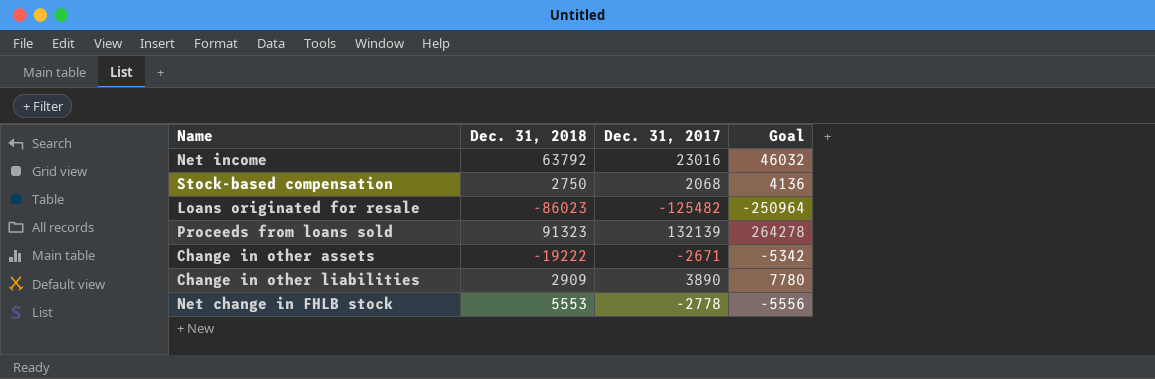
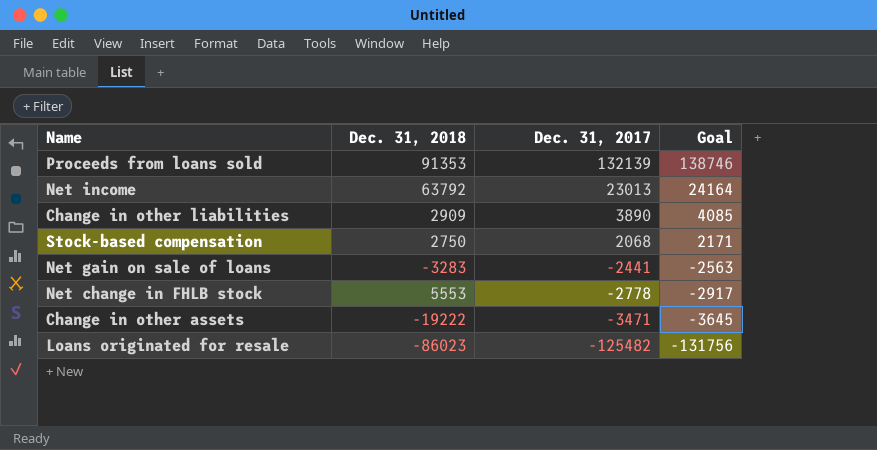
row order: none -> Dec. 31, 2017 descending
column Goal | formula: [Dec. 31, 2017] * 2 -> [Dec. 31, 2017] * 1.05
Proceeds from loans sold | Dec. 31, 2018: 91323 -> 91353
Net income | Dec. 31, 2017: 23016 -> 23013
row Net gain on sale of loans: none -> -3283 | -2441 | -2563
Change in other assets | Dec. 31, 2017: -2671 -> -3471

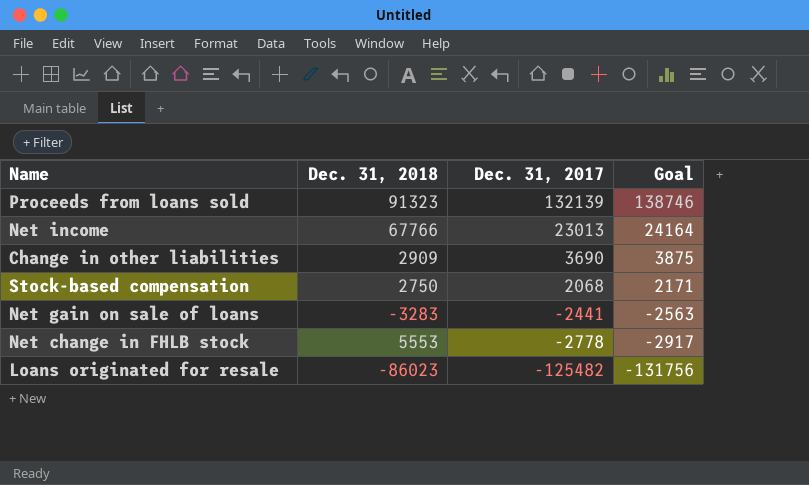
row Change in other assets: -19222 | -3471 | -3645 -> none
Proceeds from loans sold | Dec. 31, 2018: 91353 -> 91323
Net income | Dec. 31, 2018: 63792 -> 67766
Change in other liabilities | Dec. 31, 2017: 3890 -> 3690
Change in other liabilities | Goal: 4085 -> 3875

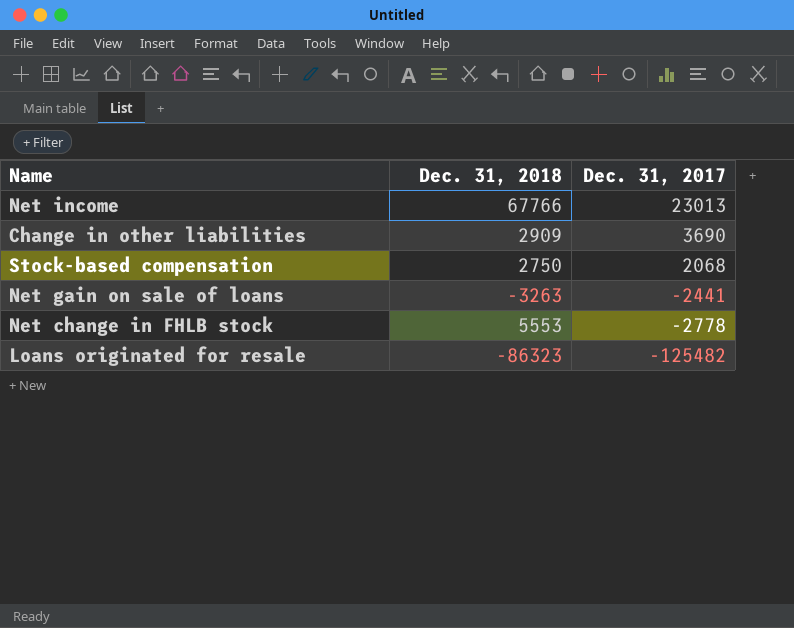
column Goal | formula: [Dec. 31, 2017] * 1.05 -> none
row Proceeds from loans sold: 91323 | 132139 | 138746 -> none
Net gain on sale of loans | Dec. 31, 2018: -3283 -> -3263
Loans originated for resale | Dec. 31, 2018: -86023 -> -86323

